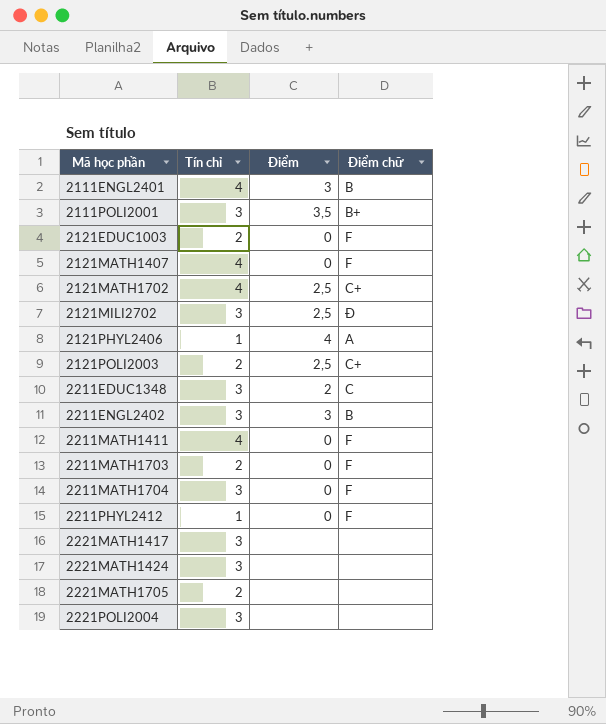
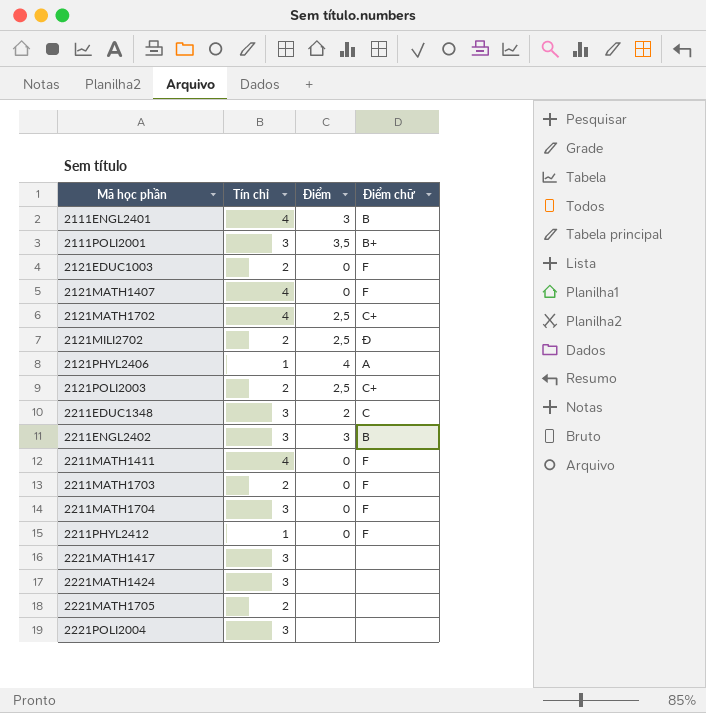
2121MILI2702 | Tín chỉ: 3 -> 2

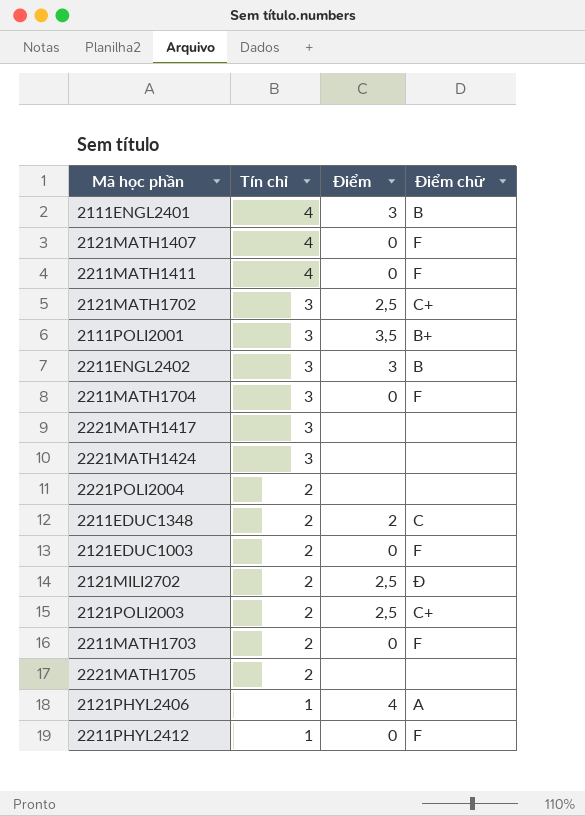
row order: Mã học phần ascending -> Tín chỉ descending
2121MATH1702 | Tín chỉ: 4 -> 3
2221POLI2004 | Tín chỉ: 3 -> 2
2211EDUC1348 | Tín chỉ: 3 -> 2

